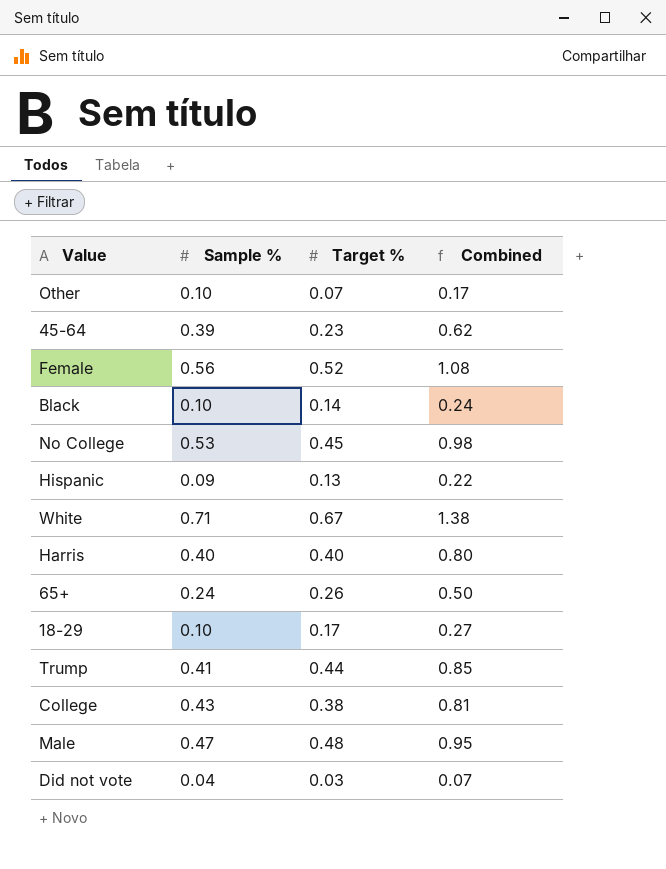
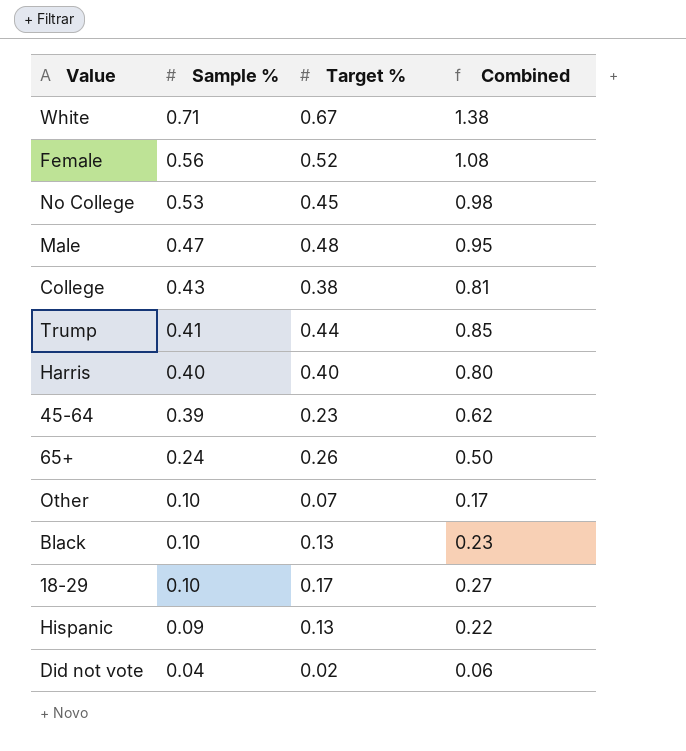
row order: none -> Sample % descending
Black | Target %: 0.14 -> 0.13
Black | Combined: 0.24 -> 0.23
Did not vote | Target %: 0.03 -> 0.02
Did not vote | Combined: 0.07 -> 0.06

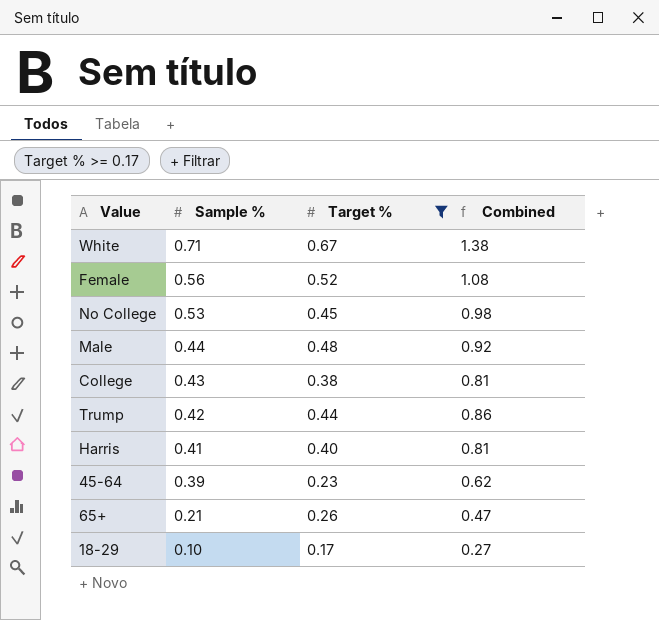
filter: none -> Target % >= 0.17
Male | Sample %: 0.47 -> 0.44
Male | Combined: 0.95 -> 0.92
Trump | Sample %: 0.41 -> 0.42
Trump | Combined: 0.85 -> 0.86
Harris | Sample %: 0.40 -> 0.41
Harris | Combined: 0.80 -> 0.81
65+ | Sample %: 0.24 -> 0.21
65+ | Combined: 0.50 -> 0.47

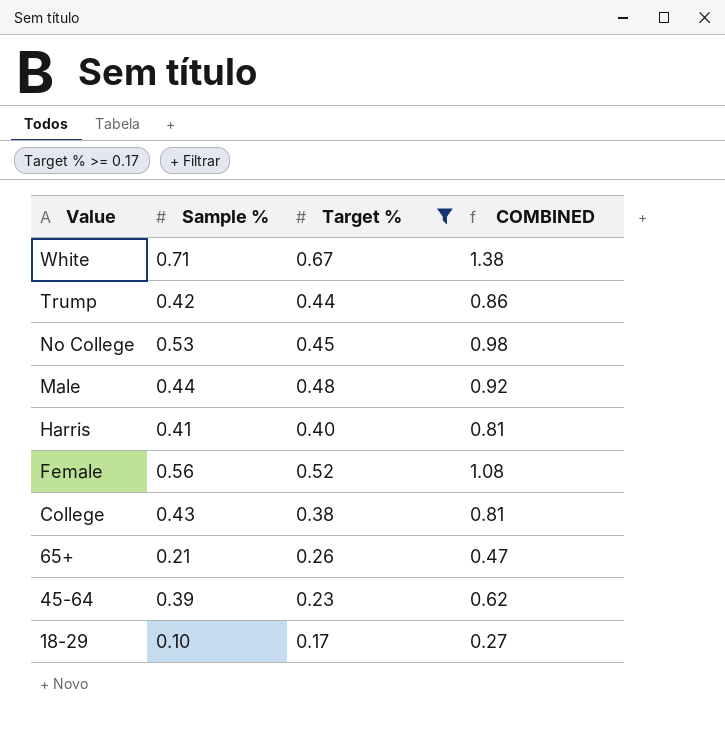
row order: Sample % descending -> Value descending
column name: Combined -> COMBINED

